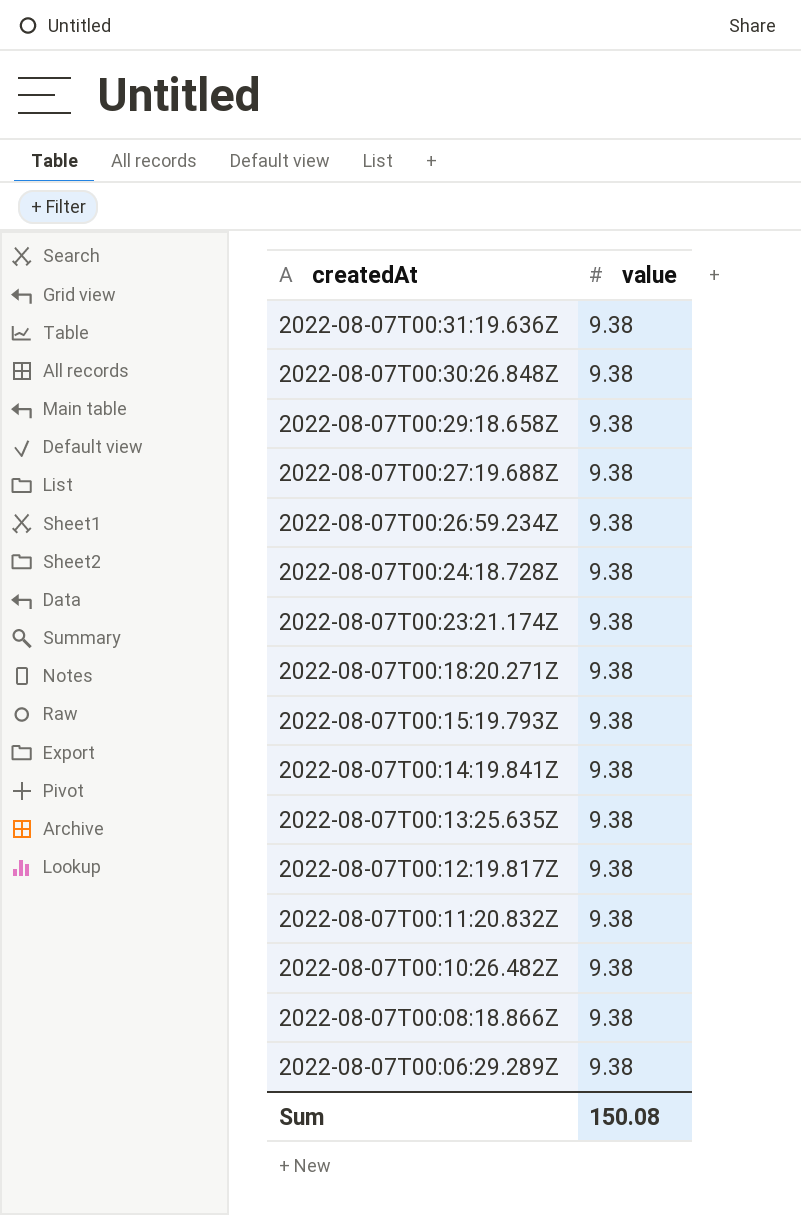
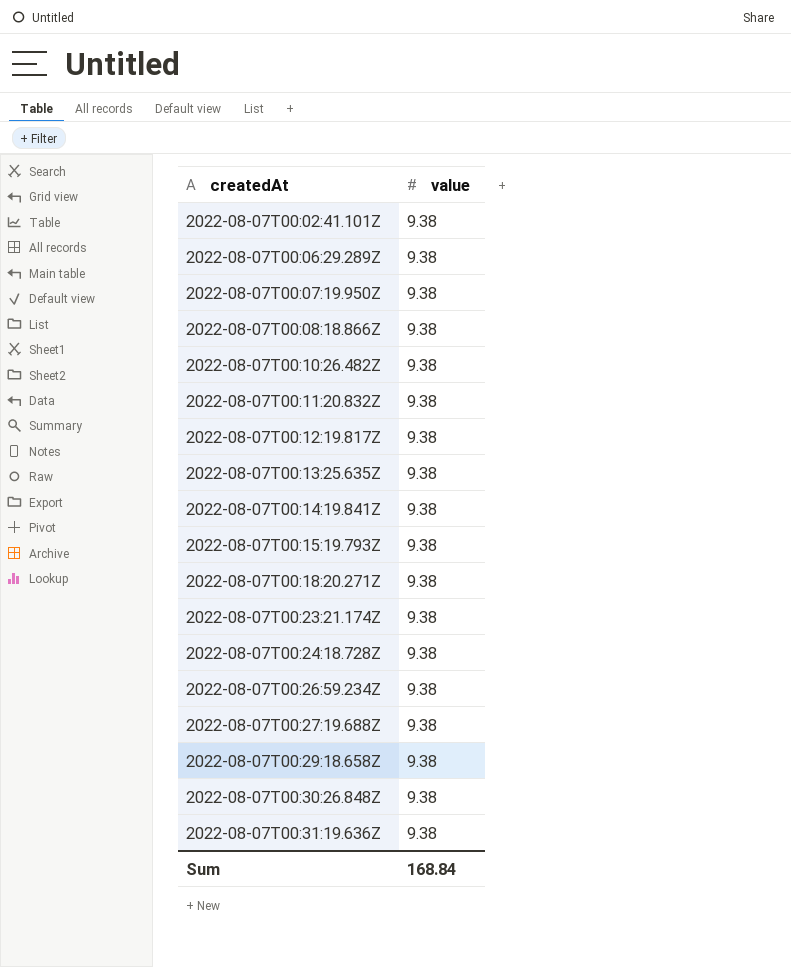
row order: createdAt descending -> createdAt ascending
row 2022-08-07T00:02:41.101Z: none -> 9.38
row 2022-08-07T00:07:19.950Z: none -> 9.38
Sum | value: 150.08 -> 168.84

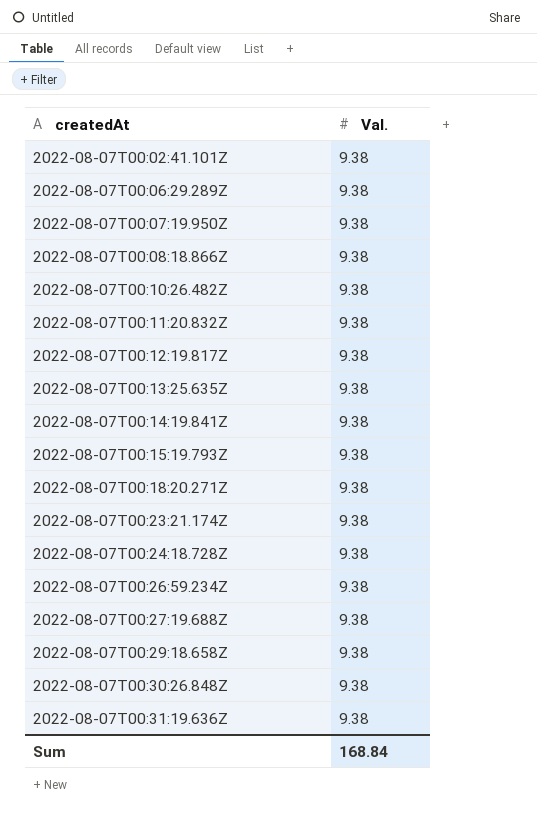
column name: value -> Val.

